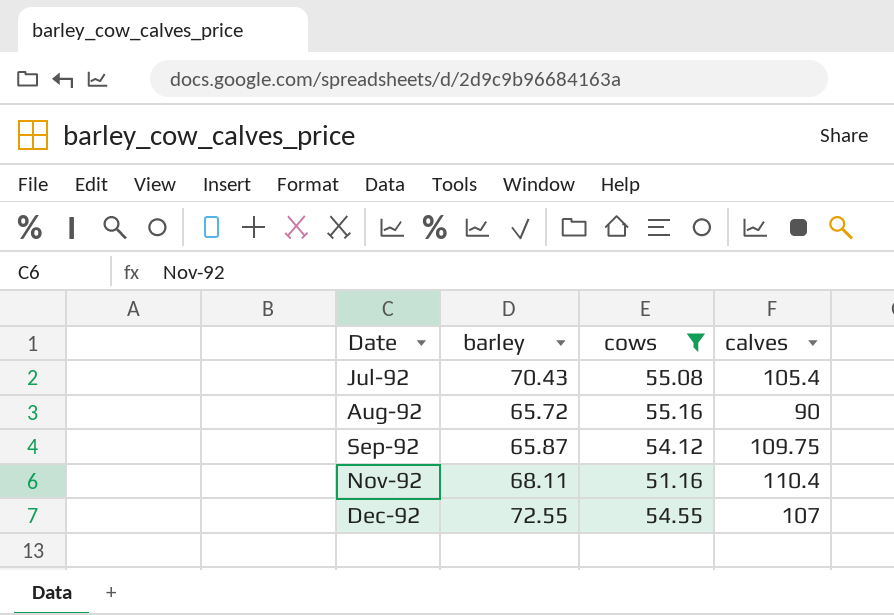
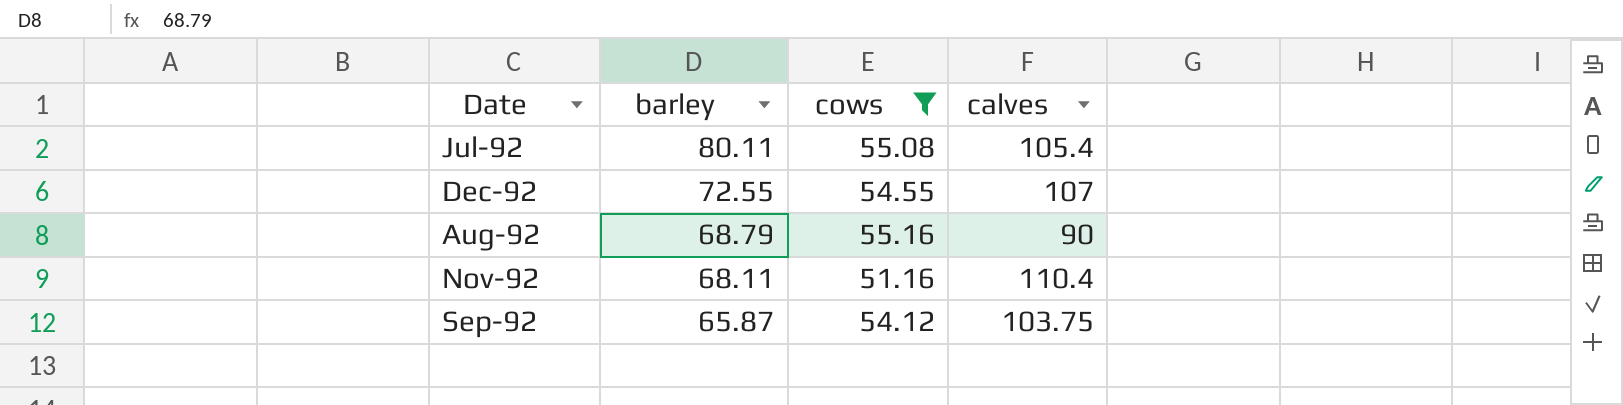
row order: Date ascending -> barley descending
Jul-92 | barley: 70.43 -> 80.11
Aug-92 | barley: 65.72 -> 68.79
Sep-92 | calves: 109.75 -> 103.75

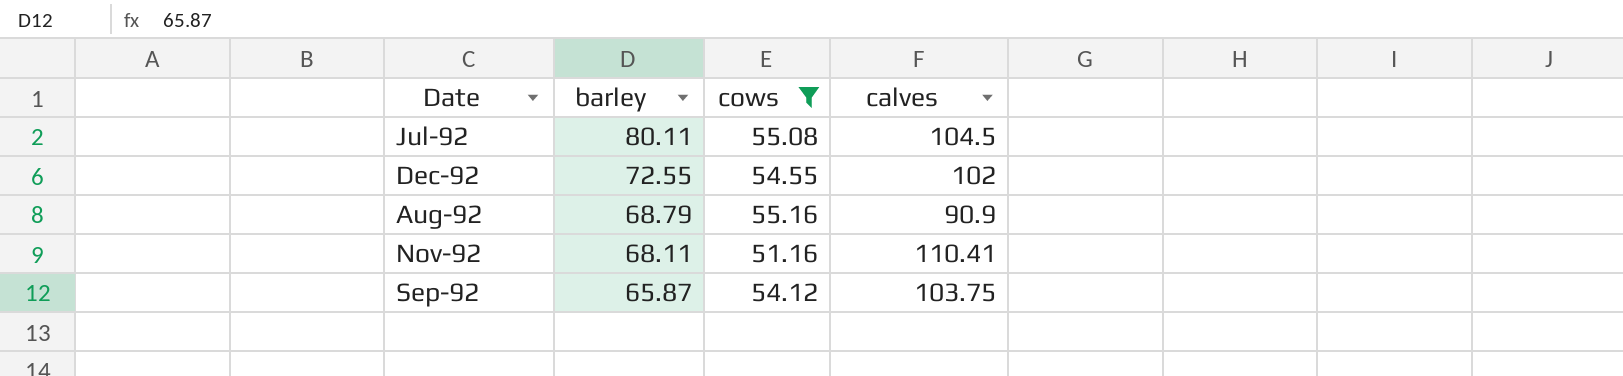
Jul-92 | calves: 105.4 -> 104.5
Dec-92 | calves: 107 -> 102
Aug-92 | calves: 90 -> 90.9
Nov-92 | calves: 110.4 -> 110.41

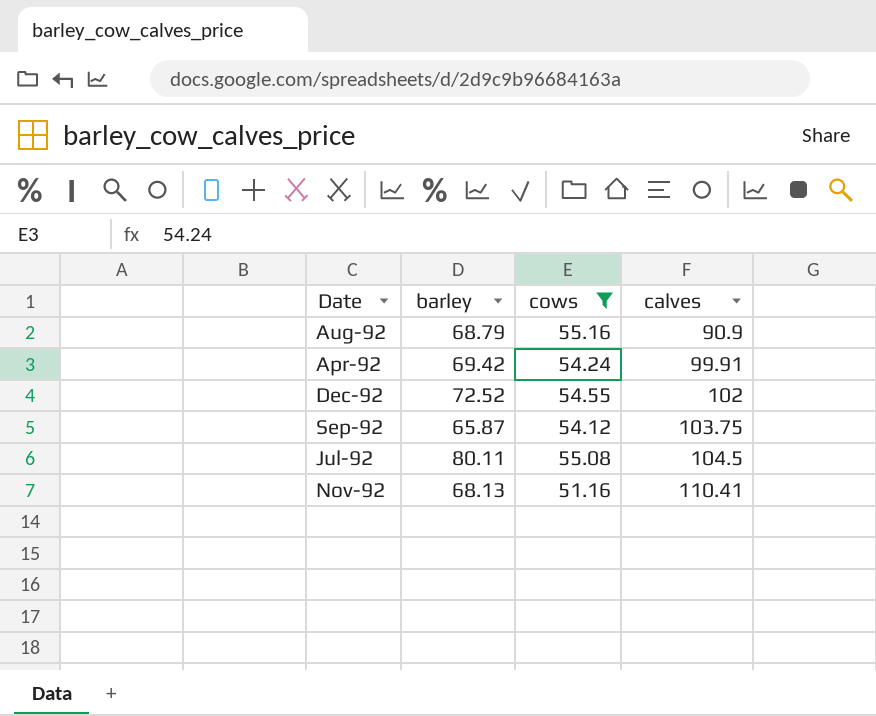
row order: barley descending -> calves ascending
row Apr-92: none -> 69.42 | 54.24 | 99.91
Dec-92 | barley: 72.55 -> 72.52
Nov-92 | barley: 68.11 -> 68.13

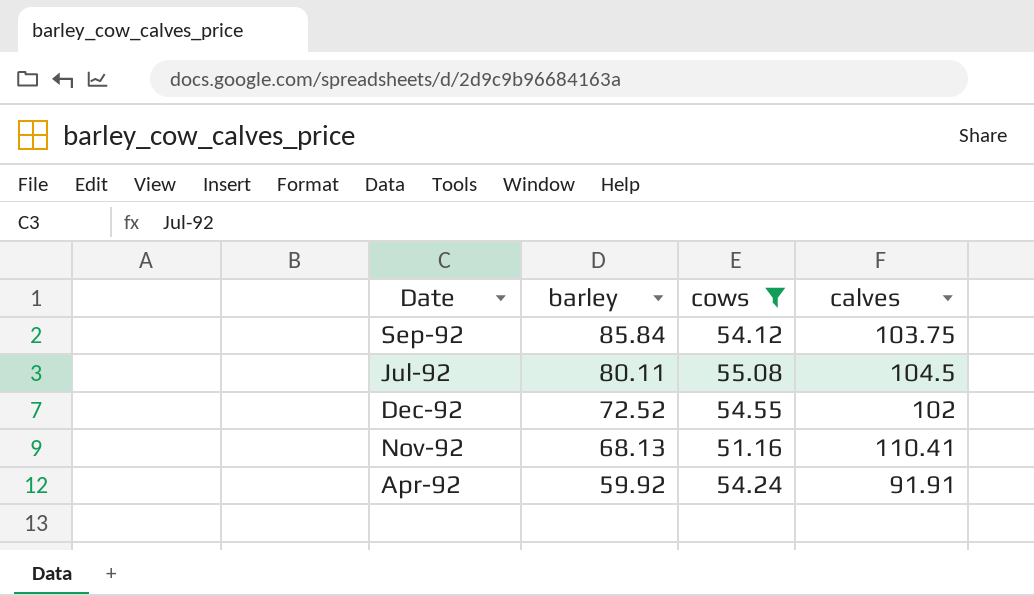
row order: calves ascending -> barley descending
row Aug-92: 68.79 | 55.16 | 90.9 -> none
Sep-92 | barley: 65.87 -> 85.84
Apr-92 | barley: 69.42 -> 59.92
Apr-92 | calves: 99.91 -> 91.91

